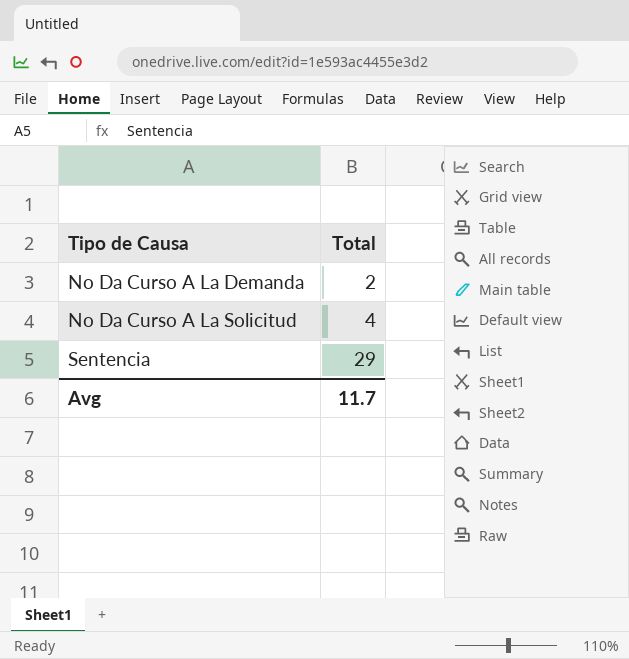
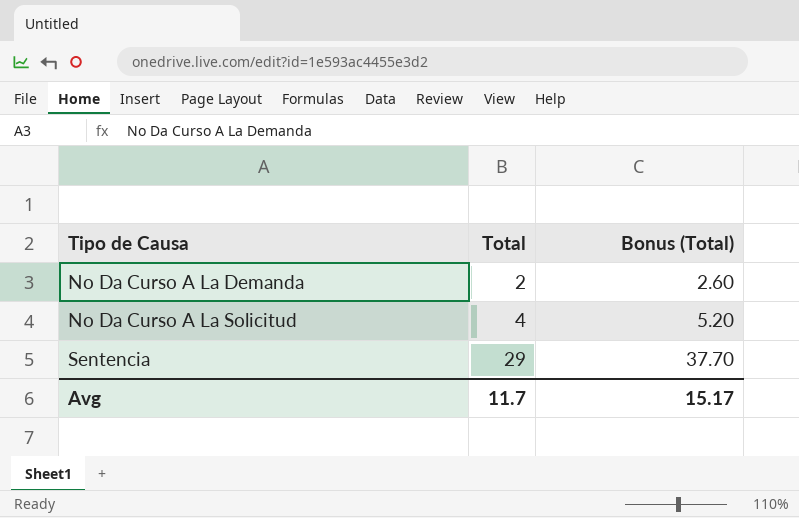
column Bonus (Total) | formula: none -> [Total] * 1.3

